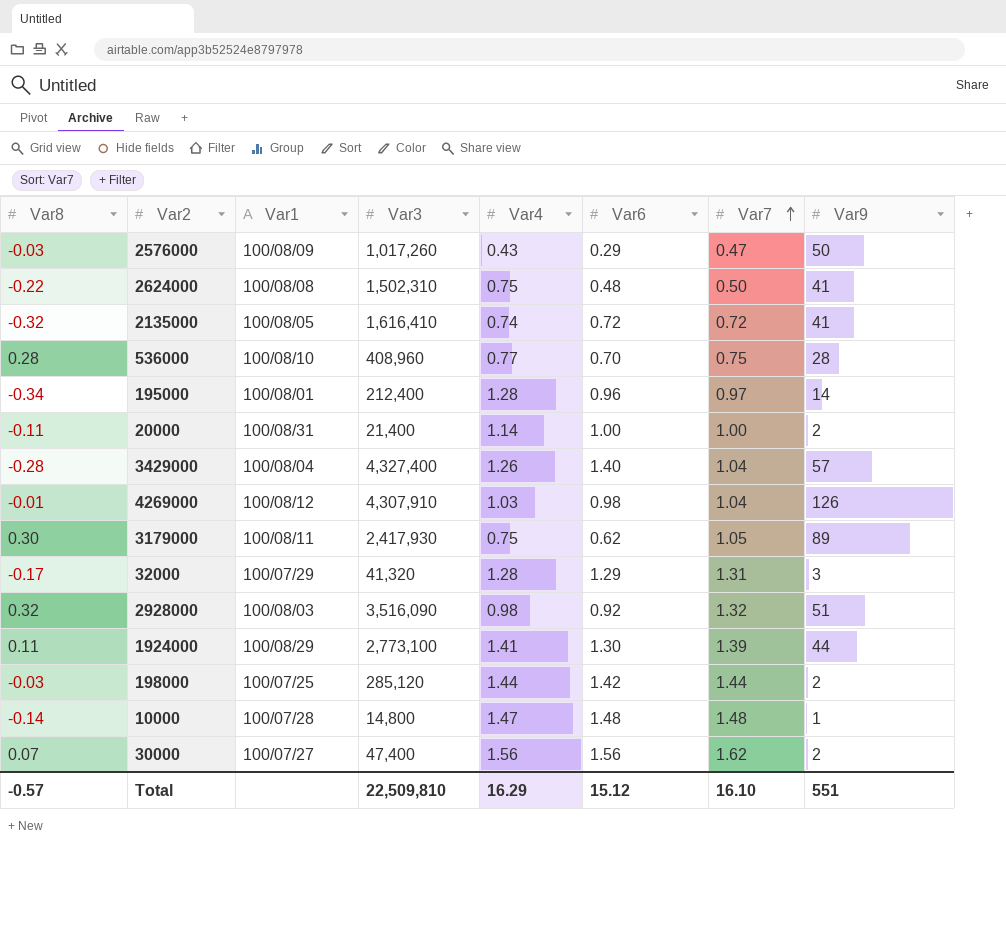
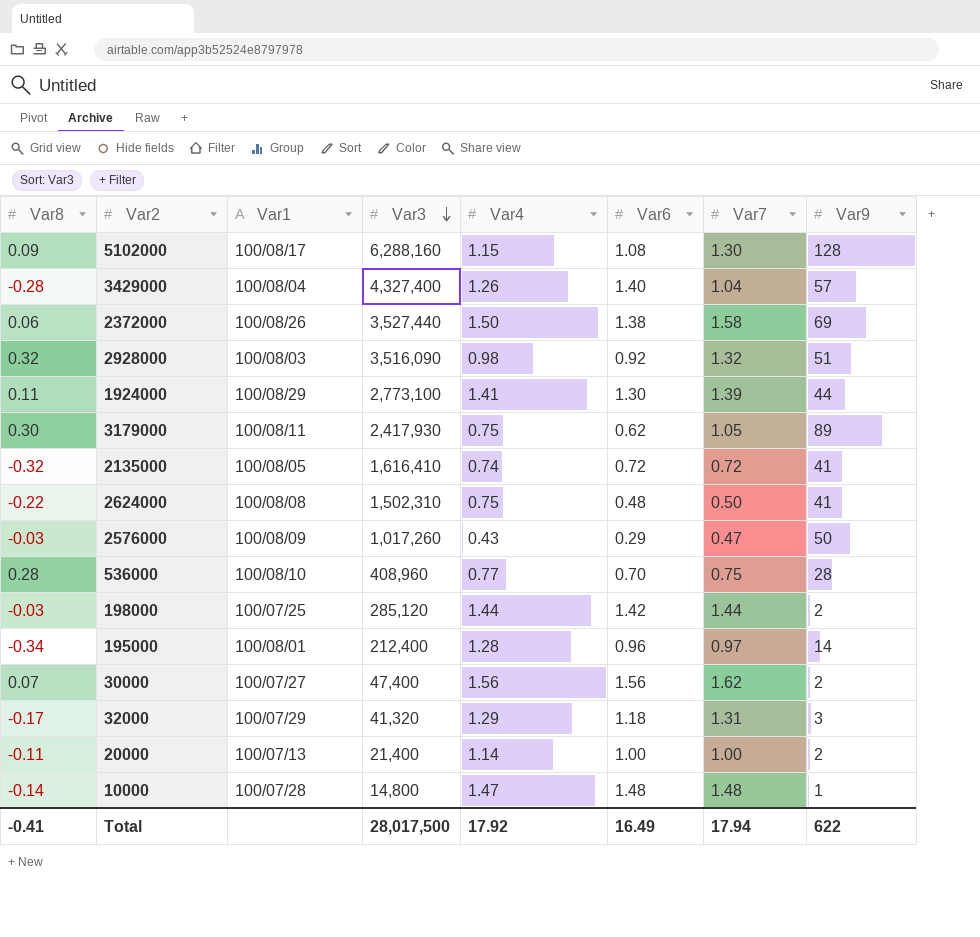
row order: Var7 ascending -> Var3 descending
row 4269000: -0.01 | 100/08/12 | 4,307,910 | 1.03 | 0.98 | 1.04 | 126 -> none
row 5102000: none -> 0.09 | 100/08/17 | 6,288,160 | 1.15 | 1.08 | 1.30 | 128
row 2372000: none -> 0.06 | 100/08/26 | 3,527,440 | 1.50 | 1.38 | 1.58 | 69
32000 | Var4: 1.28 -> 1.29
32000 | Var6: 1.29 -> 1.18
20000 | Var1: 100/08/31 -> 100/07/13
Total | Var8: -0.57 -> -0.41
Total | Var3: 22,509,810 -> 28,017,500
Total | Var4: 16.29 -> 17.92
Total | Var6: 15.12 -> 16.49
Total | Var7: 16.10 -> 17.94
Total | Var9: 551 -> 622

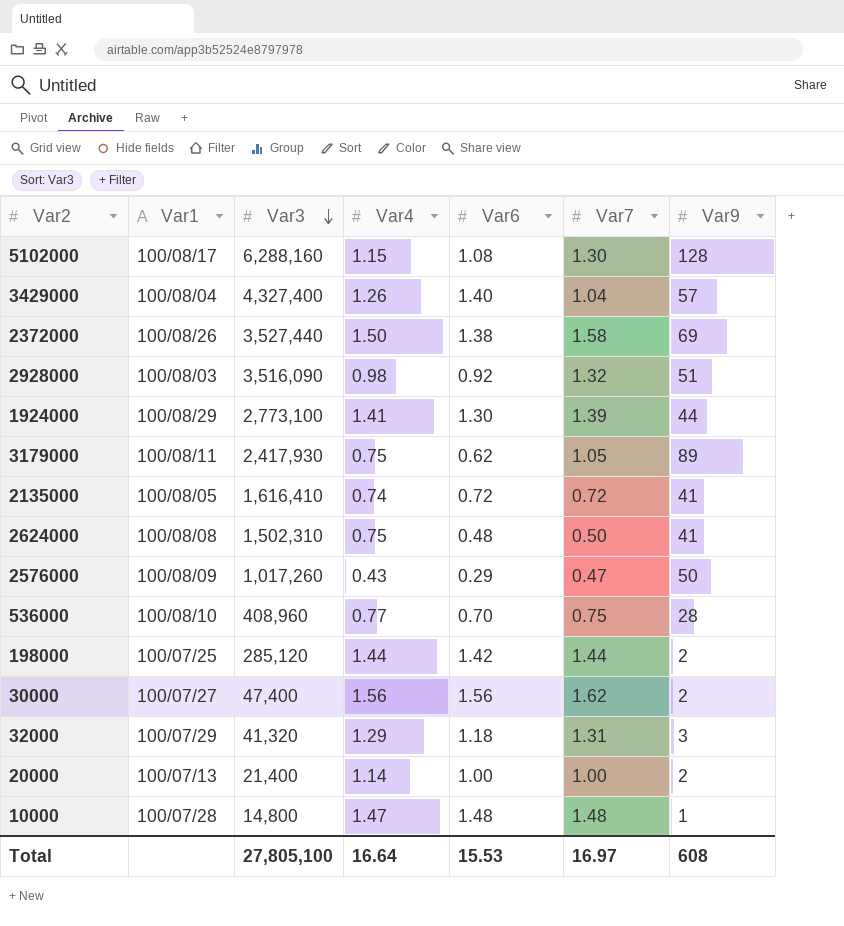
column Var8 | position: 1 -> none
row 195000: -0.34 | 100/08/01 | 212,400 | 1.28 | 0.96 | 0.97 | 14 -> none
Total | Var3: 28,017,500 -> 27,805,100
Total | Var4: 17.92 -> 16.64
Total | Var6: 16.49 -> 15.53
Total | Var7: 17.94 -> 16.97
Total | Var9: 622 -> 608

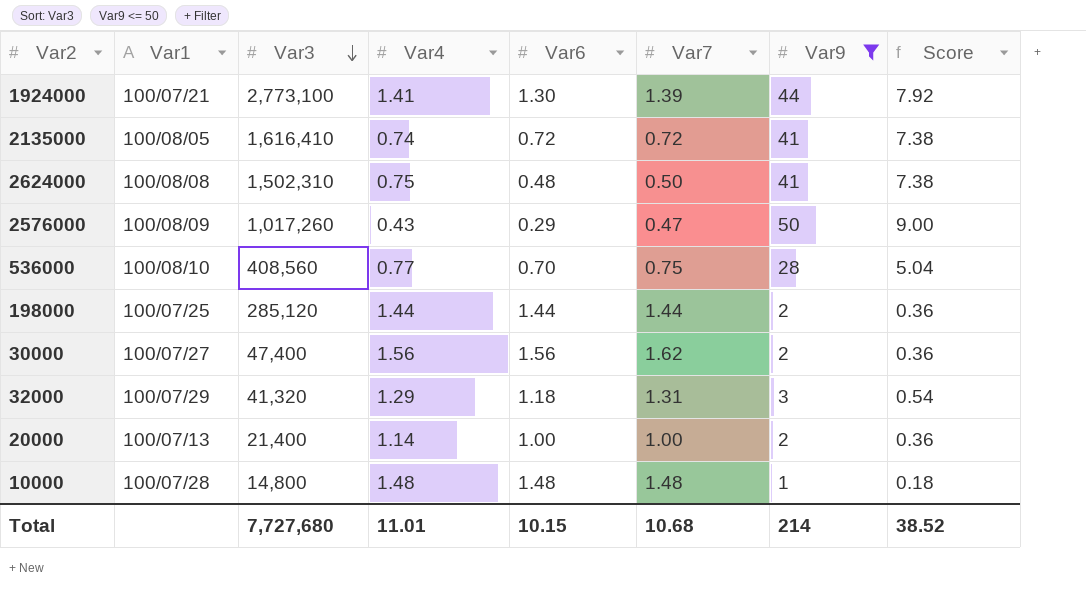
filter: none -> Var9 <= 50
column Score | formula: none -> [Var9] * 0.18
1924000 | Var1: 100/08/29 -> 100/07/21
536000 | Var3: 408,960 -> 408,560
198000 | Var6: 1.42 -> 1.44
10000 | Var4: 1.47 -> 1.48
Total | Var3: 27,805,100 -> 7,727,680
Total | Var4: 16.64 -> 11.01
Total | Var6: 15.53 -> 10.15
Total | Var7: 16.97 -> 10.68
Total | Var9: 608 -> 214

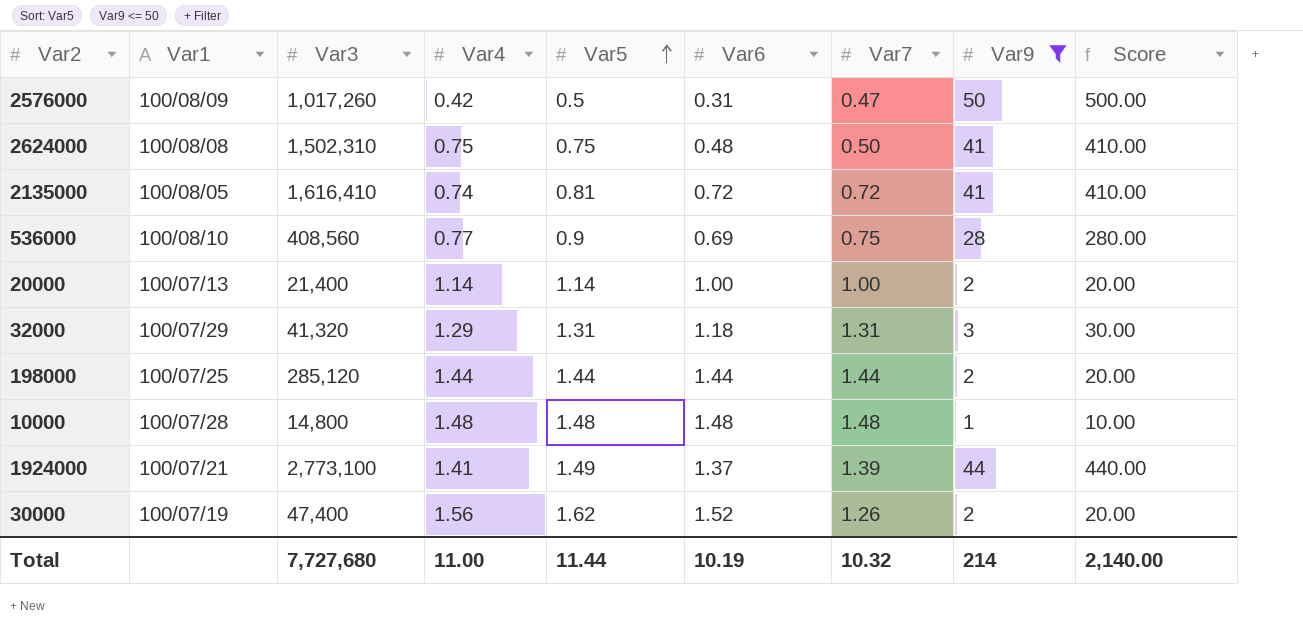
row order: Var3 descending -> Var5 ascending
column Var5 | position: none -> 5
column Score | formula: [Var9] * 0.18 -> [Var9] * 10
2576000 | Var4: 0.43 -> 0.42
2576000 | Var6: 0.29 -> 0.31
536000 | Var6: 0.70 -> 0.69
1924000 | Var6: 1.30 -> 1.37
30000 | Var1: 100/07/27 -> 100/07/19
30000 | Var6: 1.56 -> 1.52
30000 | Var7: 1.62 -> 1.26
Total | Var4: 11.01 -> 11.00
Total | Var6: 10.15 -> 10.19
Total | Var7: 10.68 -> 10.32
Total | Score: 38.52 -> 2,140.00

